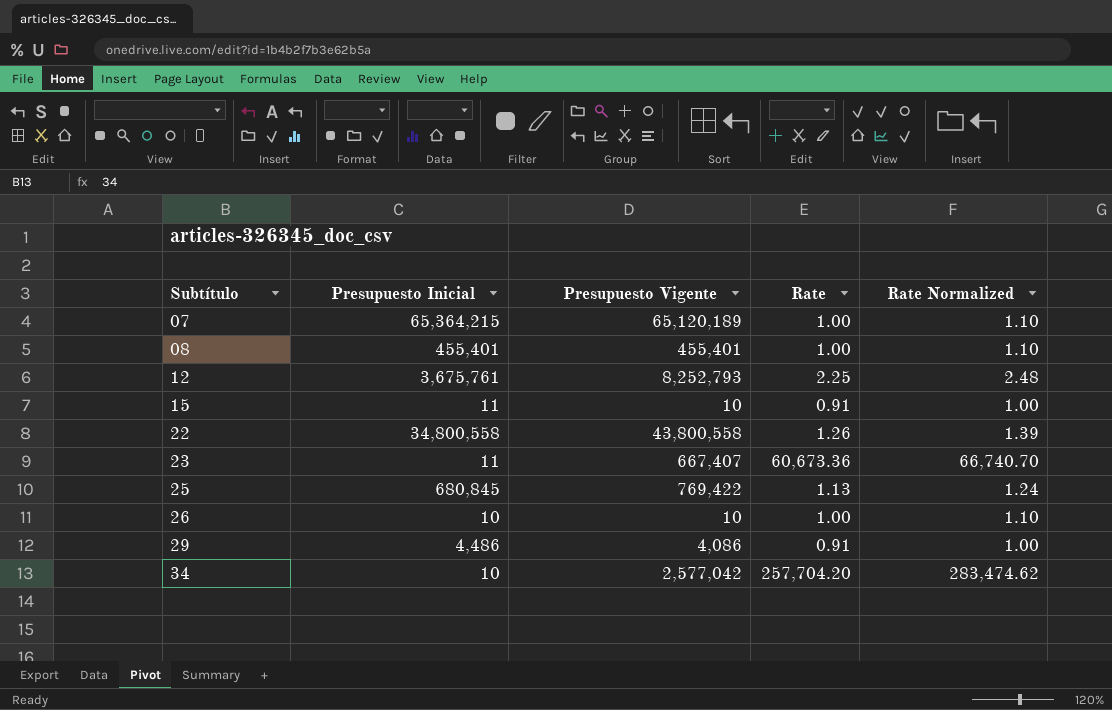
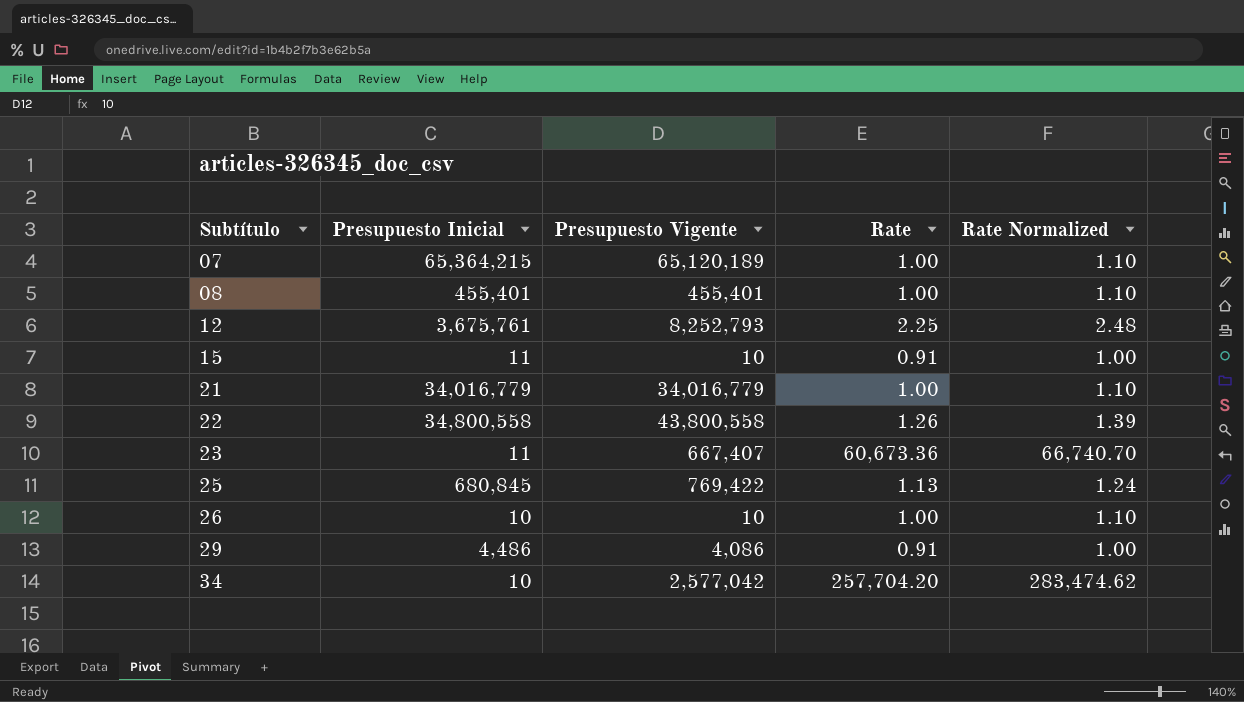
row 21: none -> 34,016,779 | 34,016,779 | 1.00 | 1.10

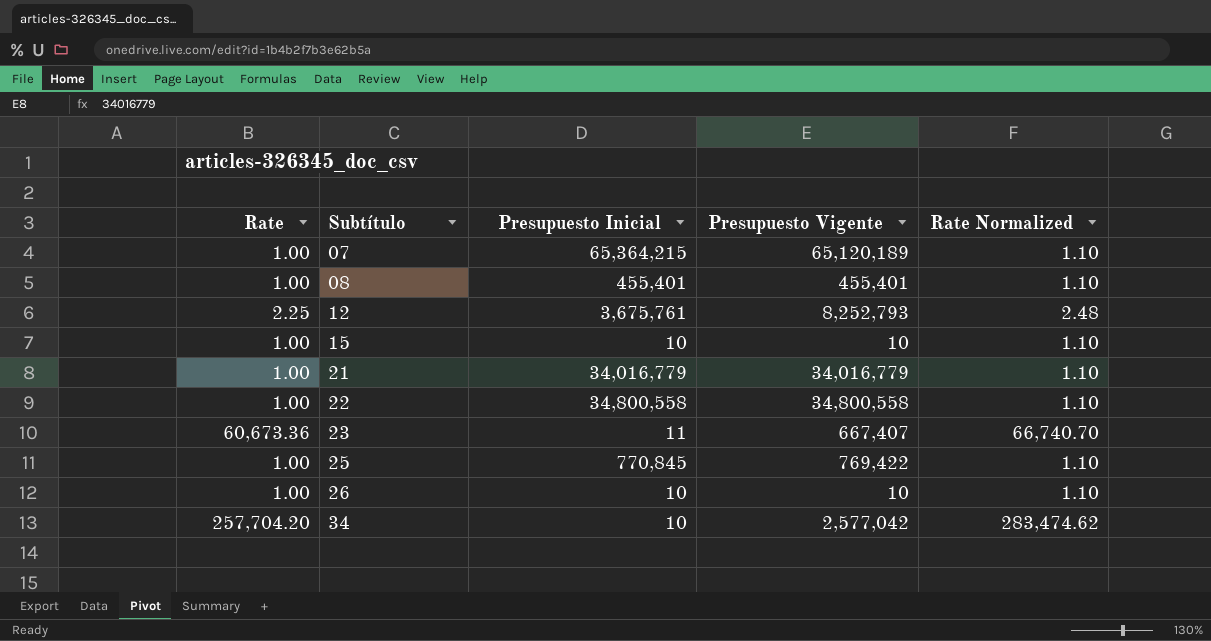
column Rate | position: 4 -> 1
row 29: 4,486 | 4,086 | 0.91 | 1.00 -> none
15 | Rate: 0.91 -> 1.00
15 | Presupuesto Inicial: 11 -> 10
15 | Rate Normalized: 1.00 -> 1.10
22 | Rate: 1.26 -> 1.00
22 | Presupuesto Vigente: 43,800,558 -> 34,800,558
22 | Rate Normalized: 1.39 -> 1.10
25 | Rate: 1.13 -> 1.00
25 | Presupuesto Inicial: 680,845 -> 770,845
25 | Rate Normalized: 1.24 -> 1.10

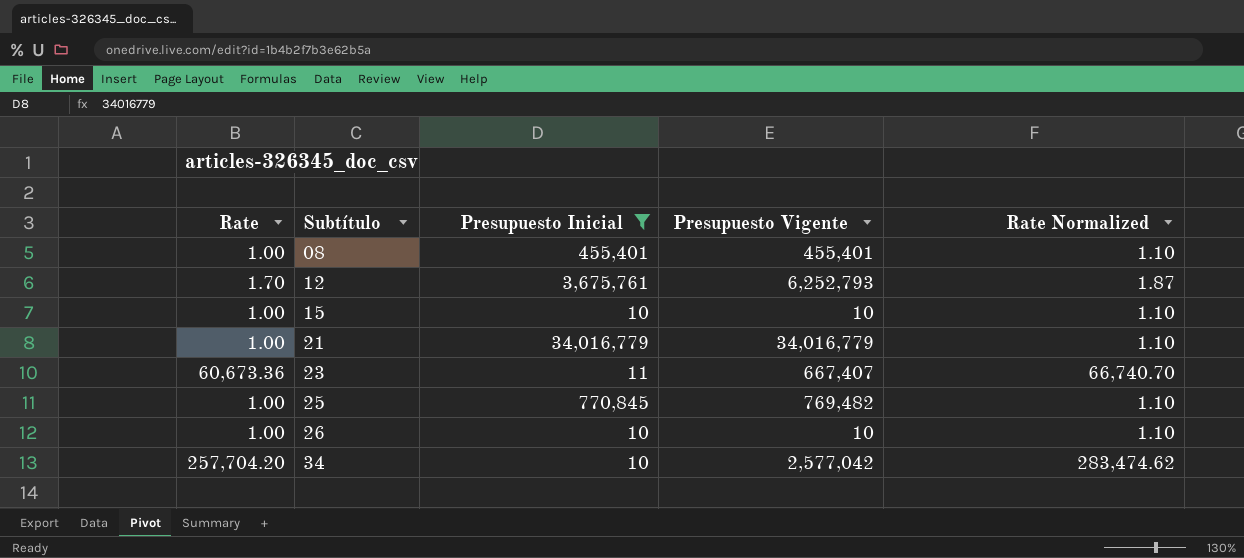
filter: none -> Presupuesto Inicial <= 34,016,779
12 | Rate: 2.25 -> 1.70
12 | Presupuesto Vigente: 8,252,793 -> 6,252,793
12 | Rate Normalized: 2.48 -> 1.87
25 | Presupuesto Vigente: 769,422 -> 769,482

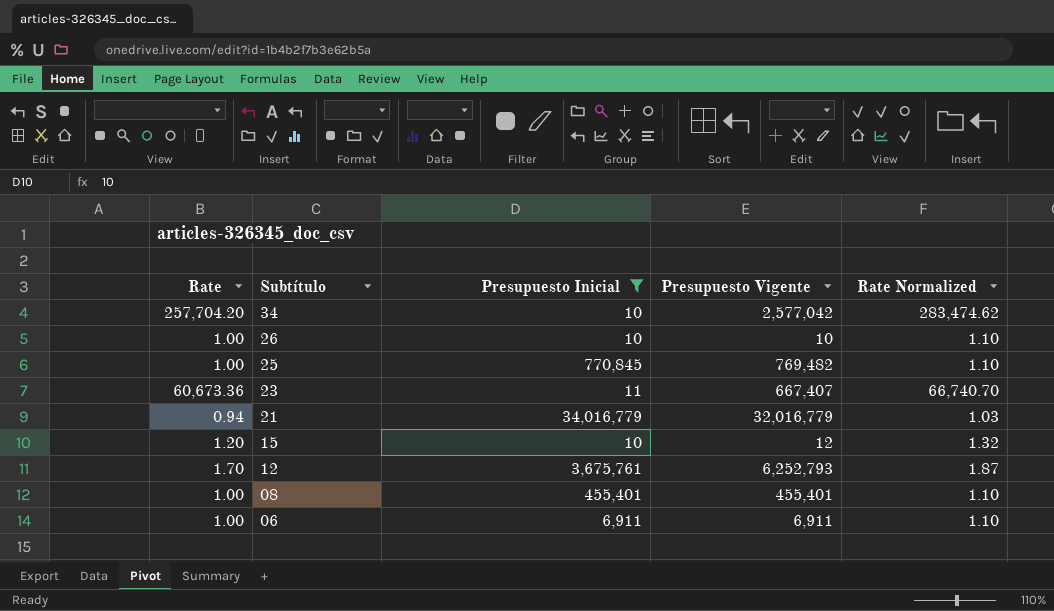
row order: Subtítulo ascending -> Subtítulo descending
21 | Rate: 1.00 -> 0.94
21 | Presupuesto Vigente: 34,016,779 -> 32,016,779
21 | Rate Normalized: 1.10 -> 1.03
15 | Rate: 1.00 -> 1.20
15 | Presupuesto Vigente: 10 -> 12
15 | Rate Normalized: 1.10 -> 1.32
row 06: none -> 1.00 | 6,911 | 6,911 | 1.10

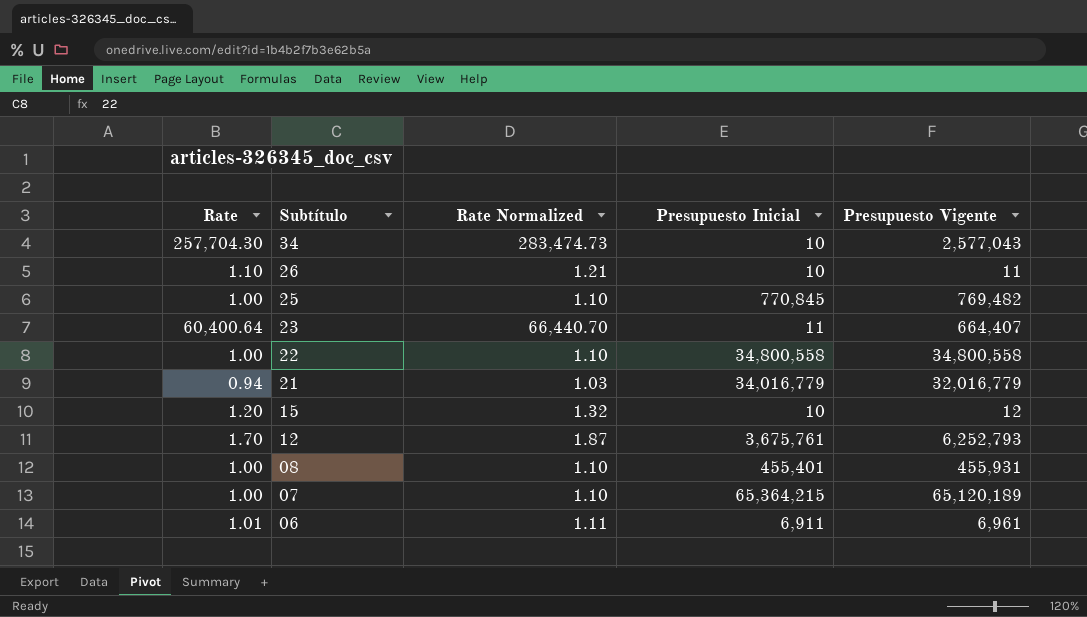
filter: Presupuesto Inicial <= 34,016,779 -> none
column Rate Normalized | position: 5 -> 3
34 | Rate: 257,704.20 -> 257,704.30
34 | Rate Normalized: 283,474.62 -> 283,474.73
34 | Presupuesto Vigente: 2,577,042 -> 2,577,043
26 | Rate: 1.00 -> 1.10
26 | Rate Normalized: 1.10 -> 1.21
26 | Presupuesto Vigente: 10 -> 11
23 | Rate: 60,673.36 -> 60,400.64
23 | Rate Normalized: 66,740.70 -> 66,440.70
23 | Presupuesto Vigente: 667,407 -> 664,407
08 | Presupuesto Vigente: 455,401 -> 455,931
06 | Rate: 1.00 -> 1.01
06 | Rate Normalized: 1.10 -> 1.11
06 | Presupuesto Vigente: 6,911 -> 6,961

